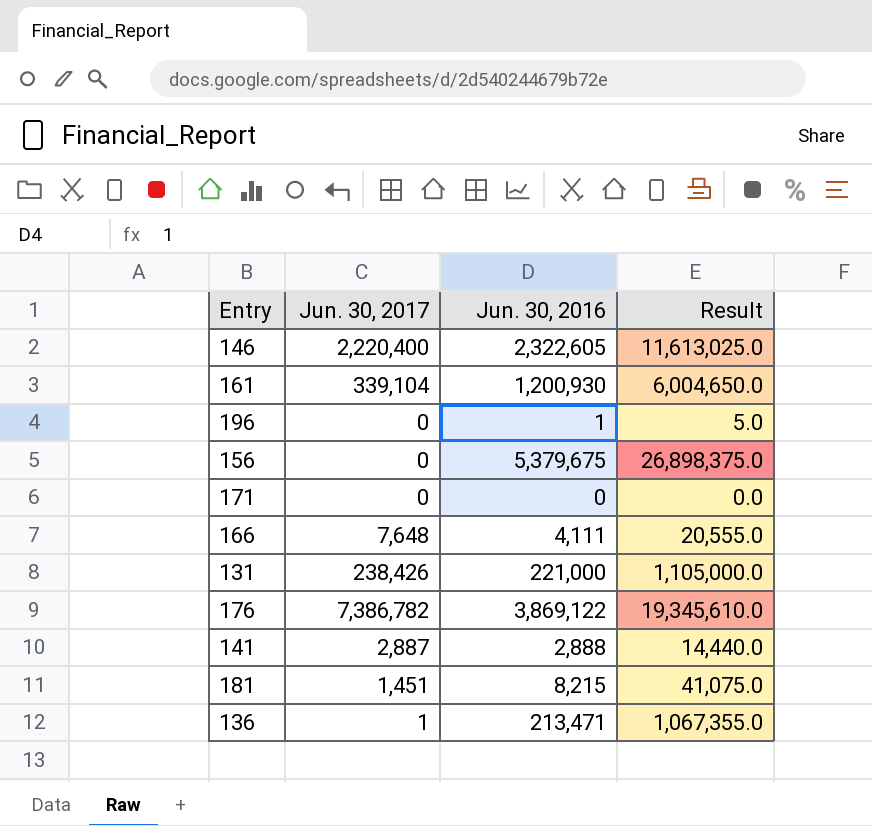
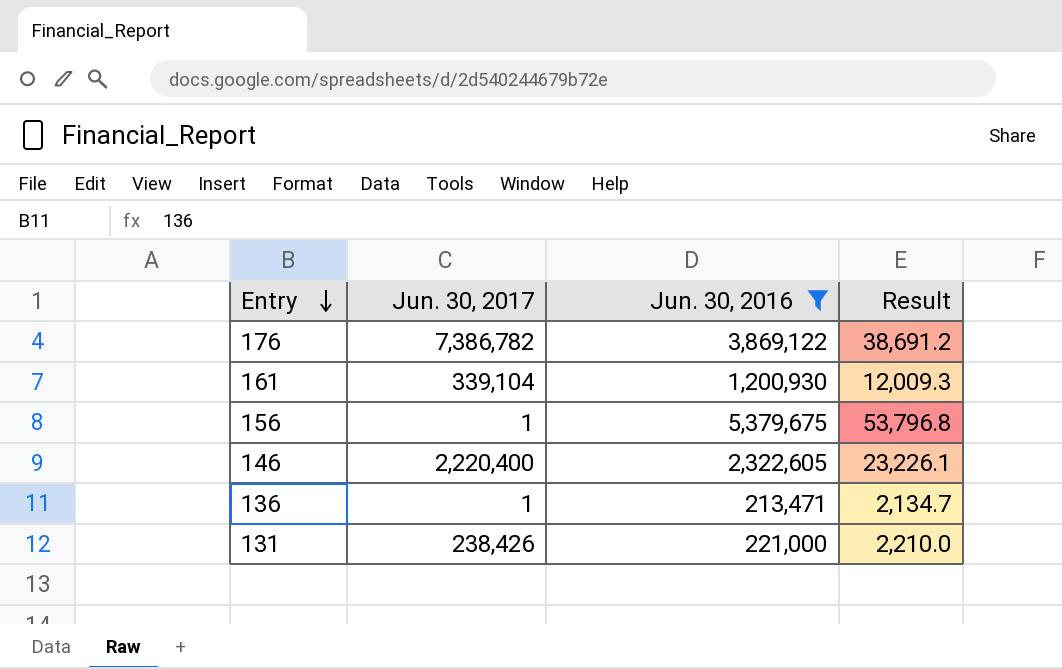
filter: none -> Jun. 30, 2016 >= 213,471
row order: none -> Entry descending
column Result | formula: [Jun. 30, 2016] * 5 -> [Jun. 30, 2016] * 0.01
156 | Jun. 30, 2017: 0 -> 1

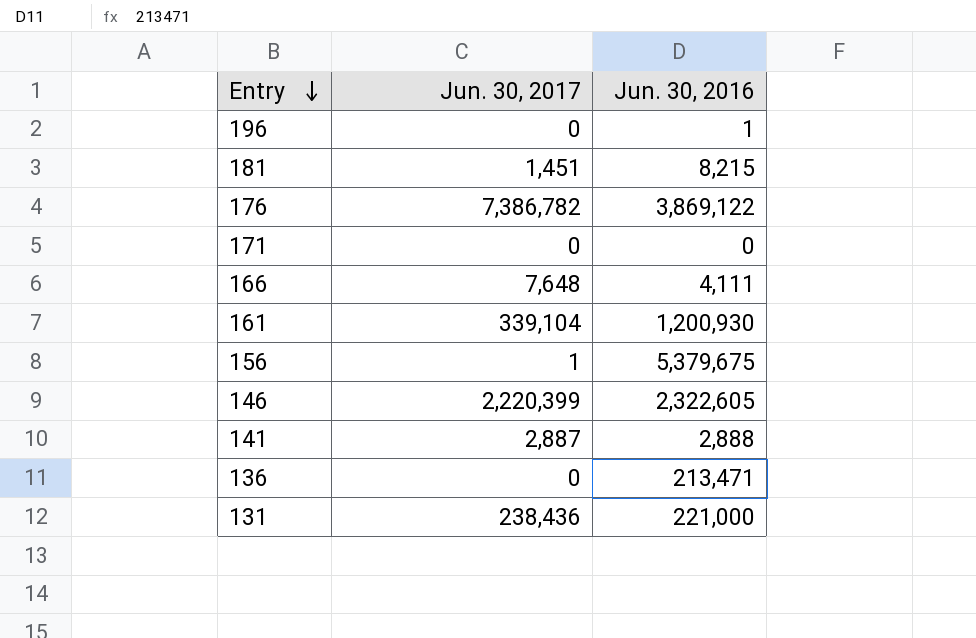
filter: Jun. 30, 2016 >= 213,471 -> none
column Result | formula: [Jun. 30, 2016] * 0.01 -> none
146 | Jun. 30, 2017: 2,220,400 -> 2,220,399
136 | Jun. 30, 2017: 1 -> 0
131 | Jun. 30, 2017: 238,426 -> 238,436

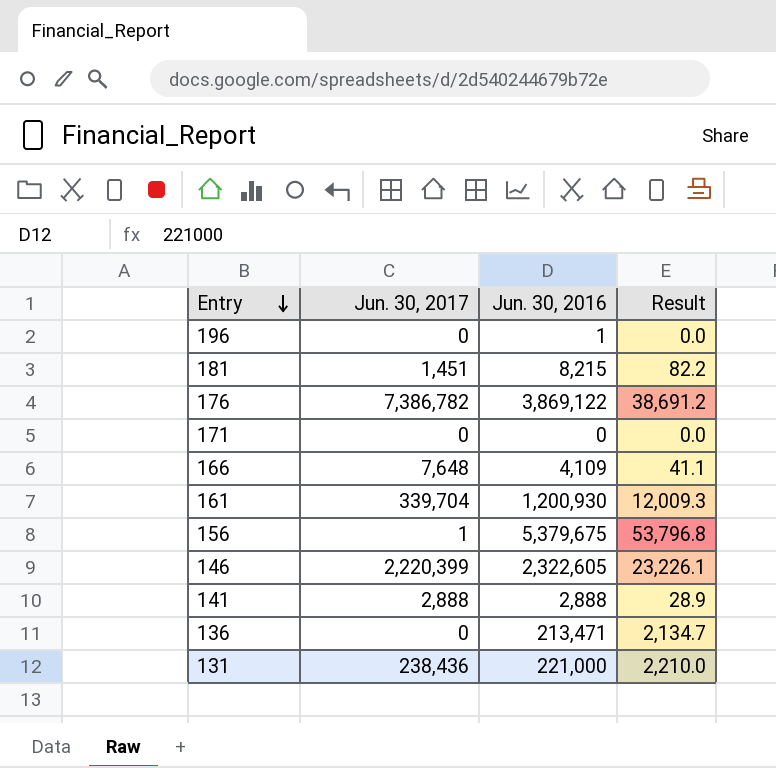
column Result | formula: none -> [Jun. 30, 2016] * 0.01
166 | Jun. 30, 2016: 4,111 -> 4,109
161 | Jun. 30, 2017: 339,104 -> 339,704
141 | Jun. 30, 2017: 2,887 -> 2,888

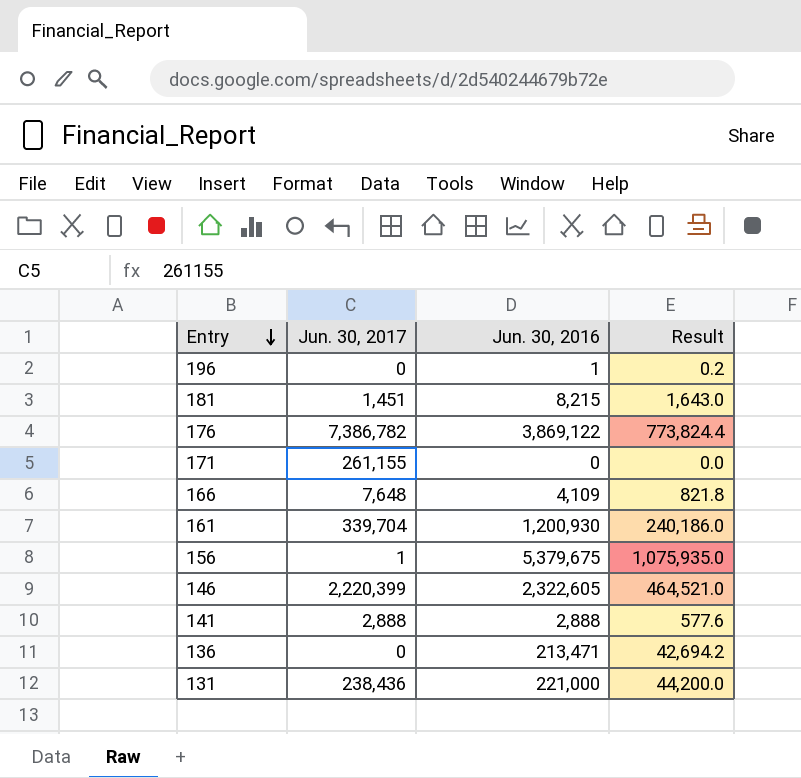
column Result | formula: [Jun. 30, 2016] * 0.01 -> [Jun. 30, 2016] * 0.2
171 | Jun. 30, 2017: 0 -> 261,155

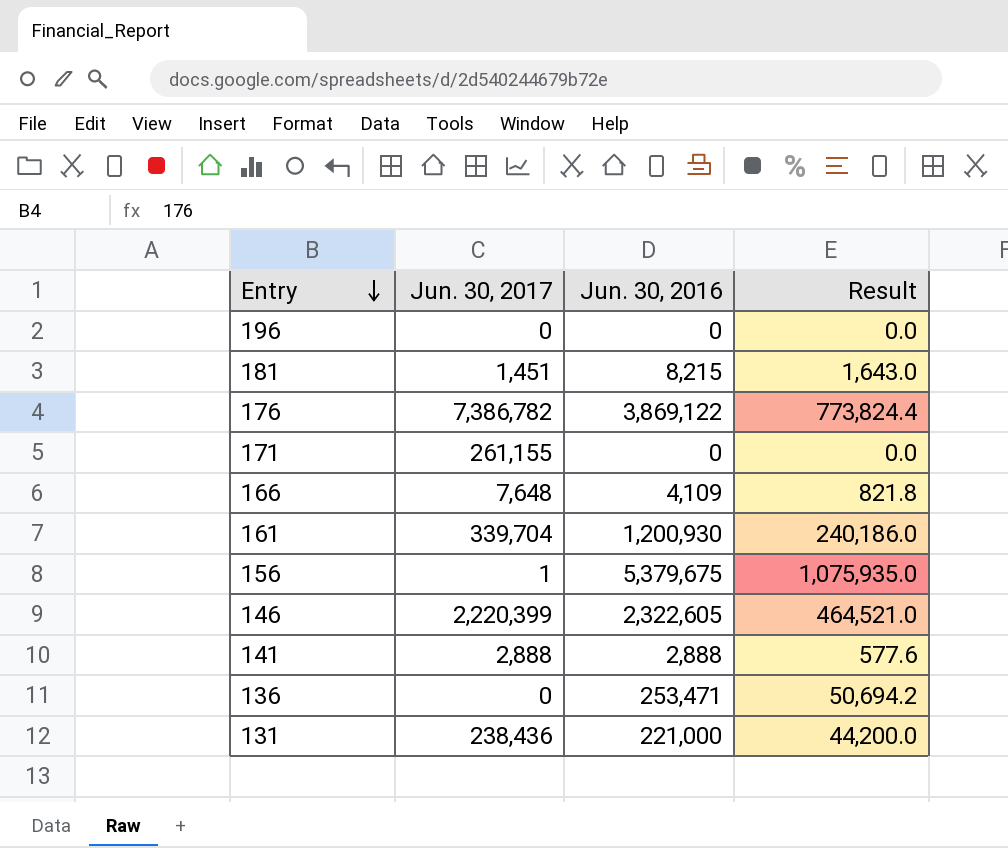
196 | Jun. 30, 2016: 1 -> 0
196 | Result: 0.2 -> 0.0
136 | Jun. 30, 2016: 213,471 -> 253,471
136 | Result: 42,694.2 -> 50,694.2

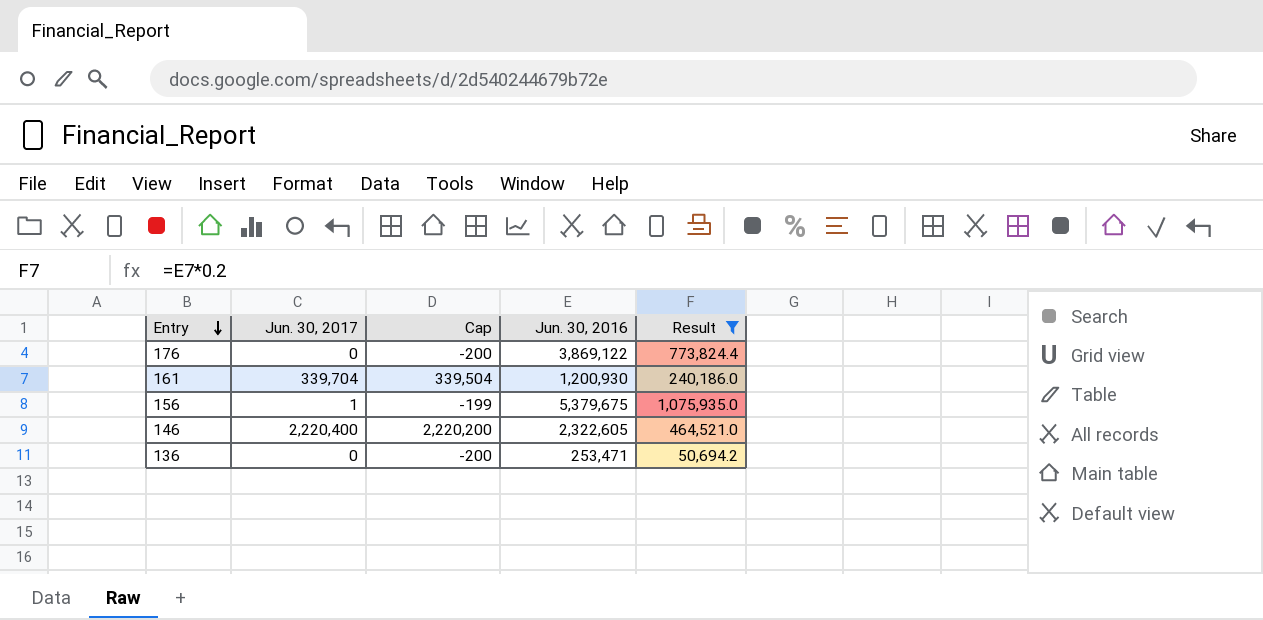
filter: none -> Result >= 50,694.2
column Cap | formula: none -> [Jun. 30, 2017] - 200
176 | Jun. 30, 2017: 7,386,782 -> 0
146 | Jun. 30, 2017: 2,220,399 -> 2,220,400

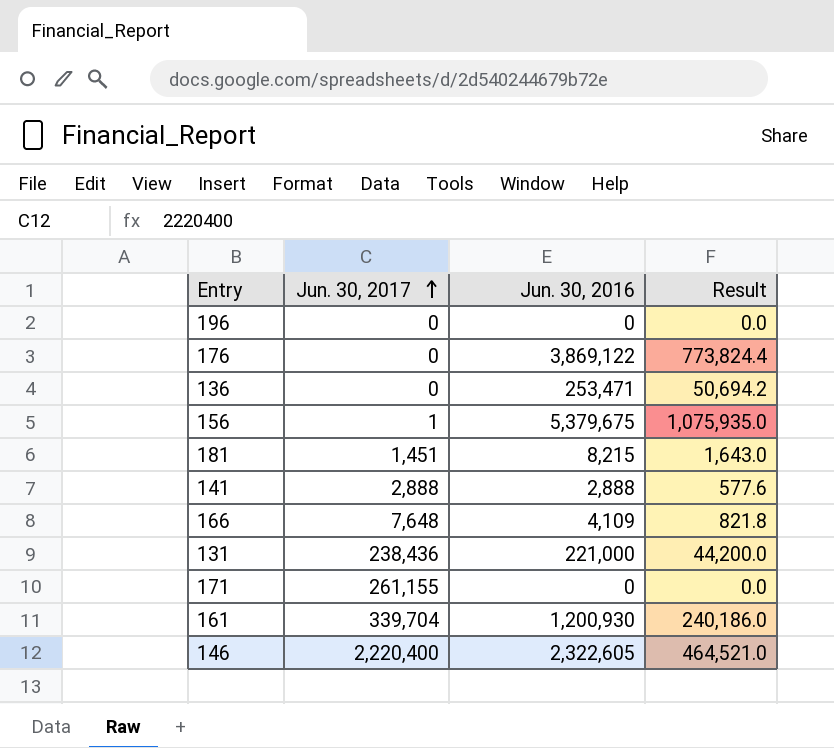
filter: Result >= 50,694.2 -> none
row order: Entry descending -> Jun. 30, 2017 ascending
column Cap | formula: [Jun. 30, 2017] - 200 -> none

